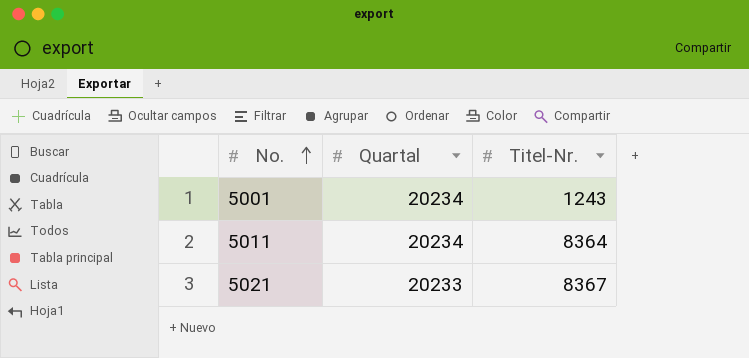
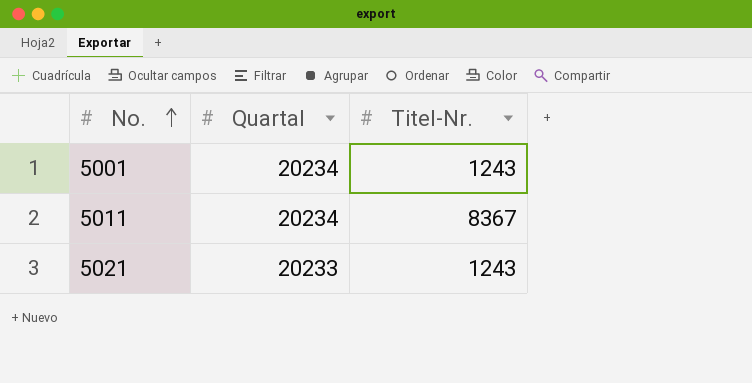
5011 | Titel-Nr.: 8364 -> 8367
5021 | Titel-Nr.: 8367 -> 1243

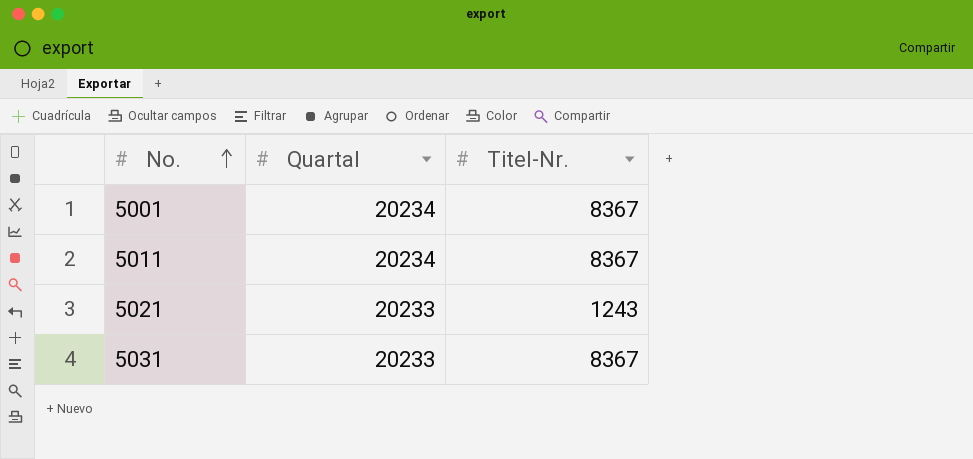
5001 | Titel-Nr.: 1243 -> 8367
row 5031: none -> 20233 | 8367

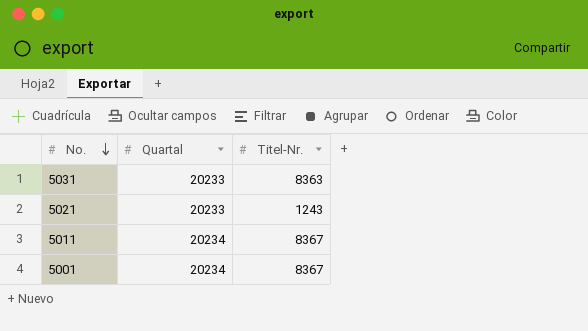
row order: No. ascending -> No. descending
5031 | Titel-Nr.: 8367 -> 8363

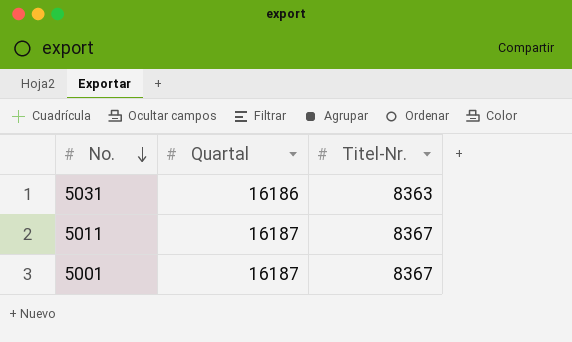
row 5021: 20233 | 1243 -> none
5031 | Quartal: 20233 -> 16186
5011 | Quartal: 20234 -> 16187
5001 | Quartal: 20234 -> 16187

